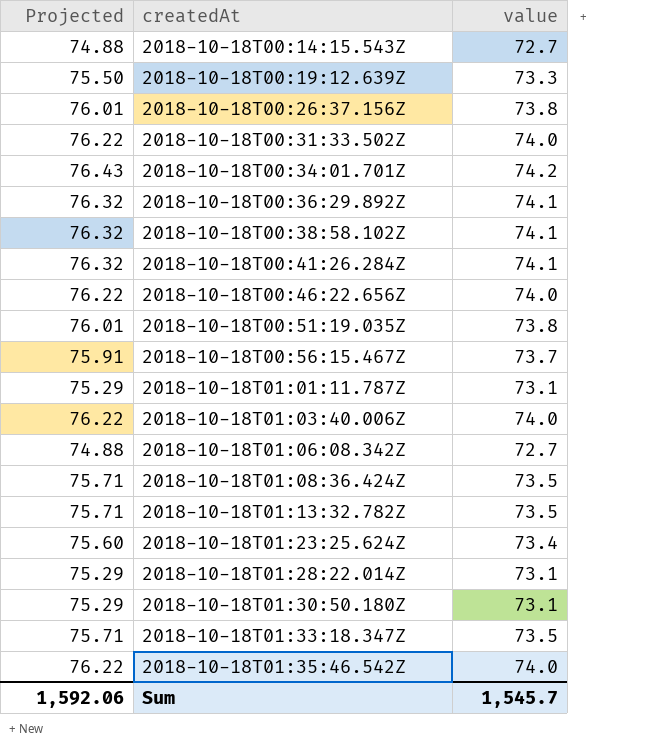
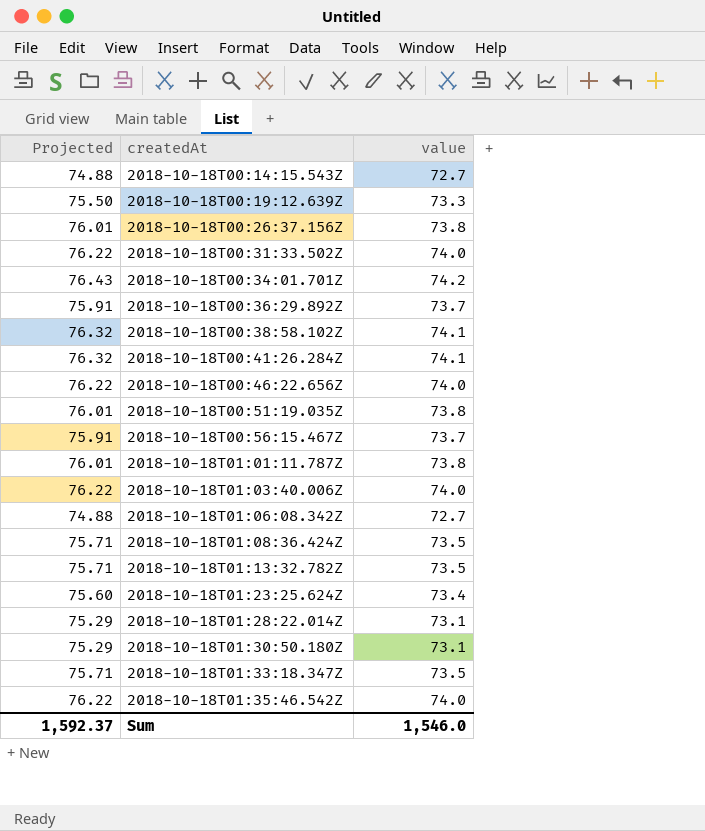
2018-10-18T00:36:29.892Z | Projected: 76.32 -> 75.91
2018-10-18T00:36:29.892Z | value: 74.1 -> 73.7
2018-10-18T01:01:11.787Z | Projected: 75.29 -> 76.01
2018-10-18T01:01:11.787Z | value: 73.1 -> 73.8
Sum | Projected: 1,592.06 -> 1,592.37
Sum | value: 1,545.7 -> 1,546.0

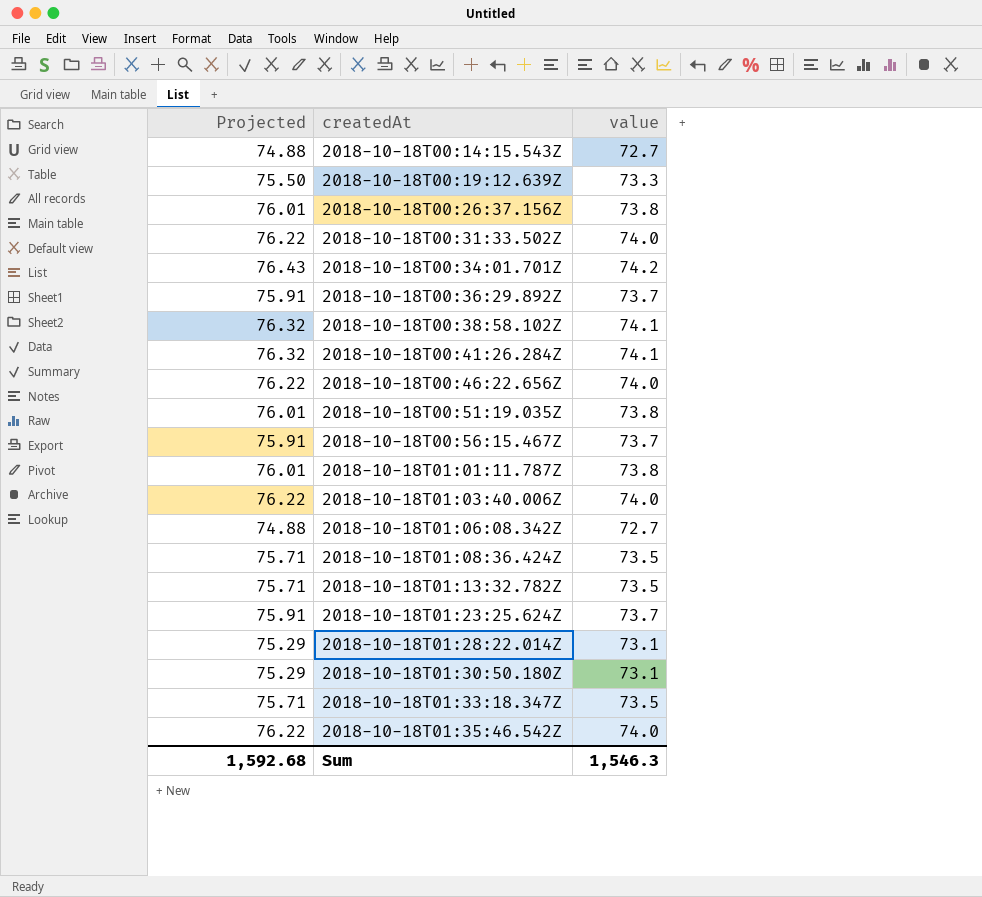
2018-10-18T01:23:25.624Z | Projected: 75.60 -> 75.91
2018-10-18T01:23:25.624Z | value: 73.4 -> 73.7
Sum | Projected: 1,592.37 -> 1,592.68
Sum | value: 1,546.0 -> 1,546.3

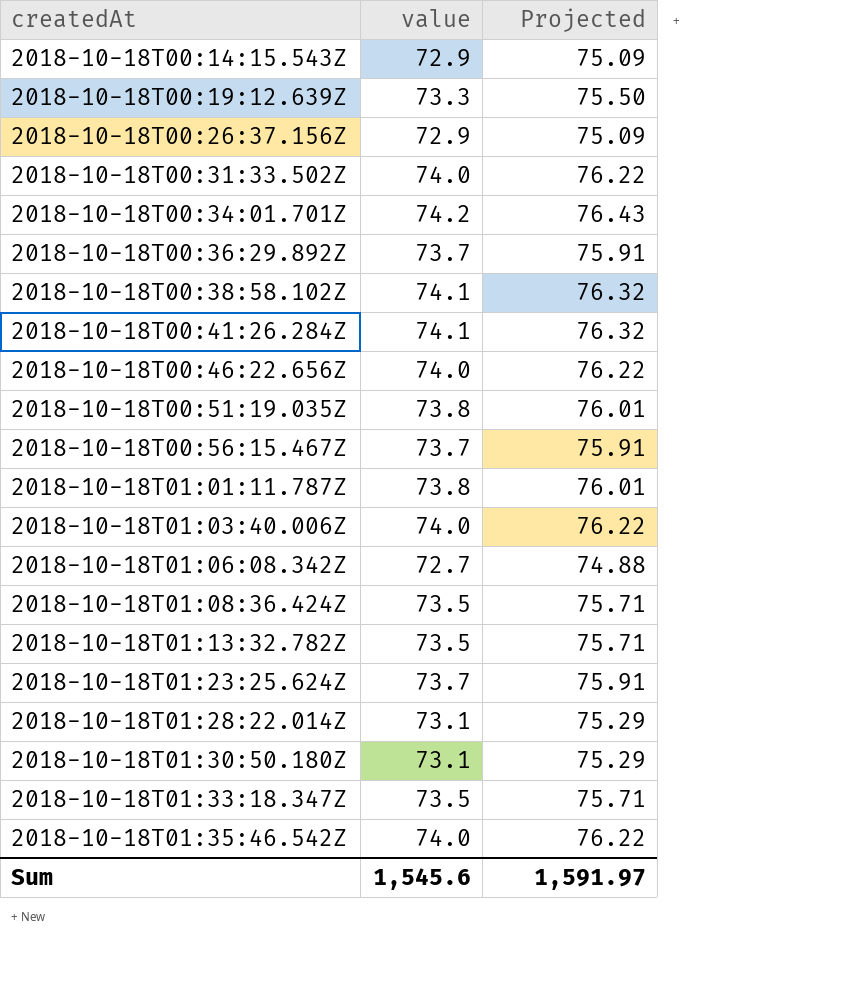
column Projected | position: 1 -> 3
2018-10-18T00:14:15.543Z | value: 72.7 -> 72.9
2018-10-18T00:14:15.543Z | Projected: 74.88 -> 75.09
2018-10-18T00:26:37.156Z | value: 73.8 -> 72.9
2018-10-18T00:26:37.156Z | Projected: 76.01 -> 75.09
Sum | value: 1,546.3 -> 1,545.6
Sum | Projected: 1,592.68 -> 1,591.97

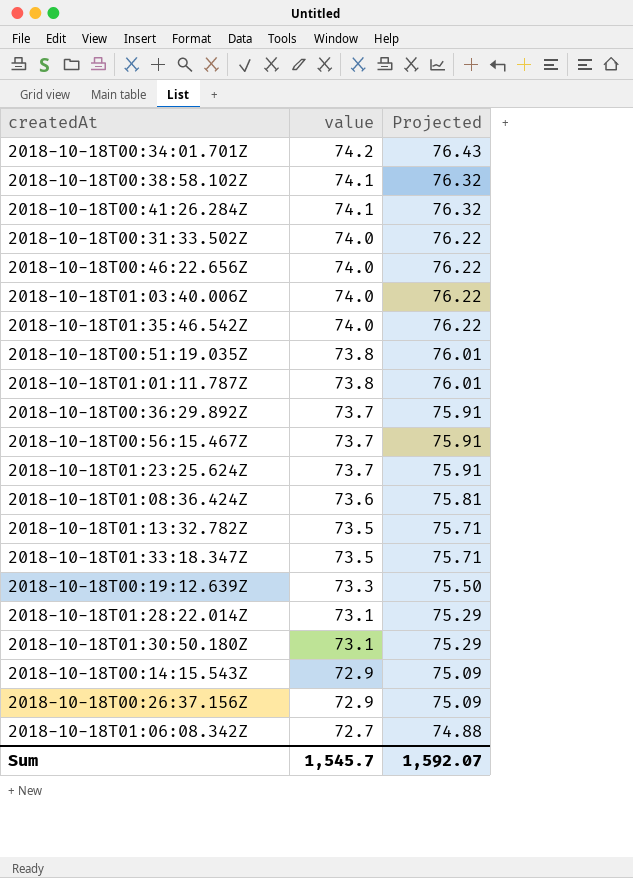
row order: createdAt ascending -> value descending
2018-10-18T01:08:36.424Z | value: 73.5 -> 73.6
2018-10-18T01:08:36.424Z | Projected: 75.71 -> 75.81
Sum | value: 1,545.6 -> 1,545.7
Sum | Projected: 1,591.97 -> 1,592.07

